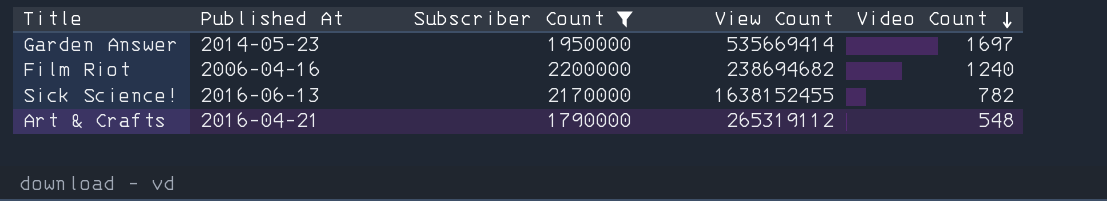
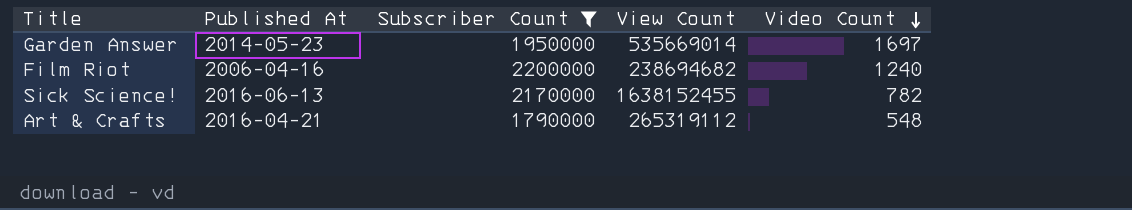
Garden Answer | View Count: 535669414 -> 535669014

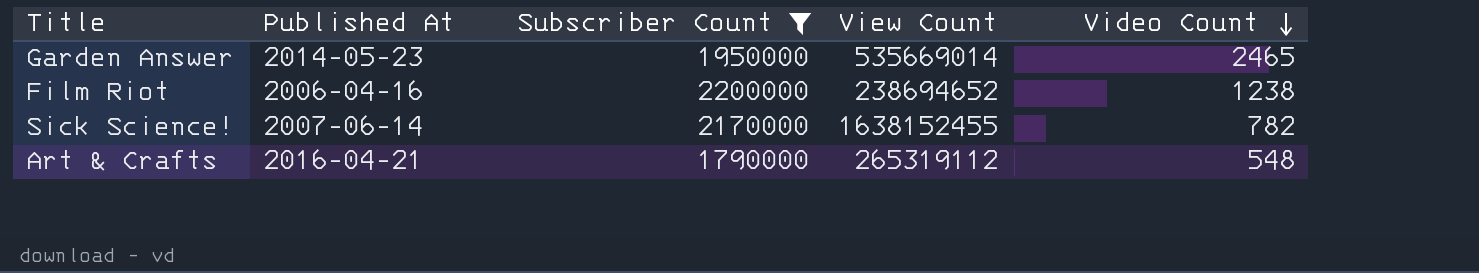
Garden Answer | Video Count: 1697 -> 2465
Film Riot | View Count: 238694682 -> 238694652
Film Riot | Video Count: 1240 -> 1238
Sick Science! | Published At: 2016-06-13 -> 2007-06-14

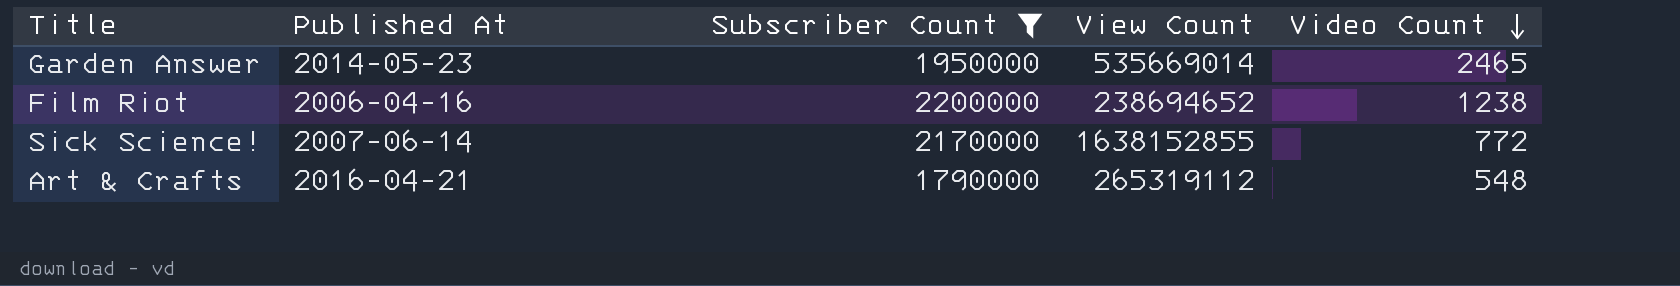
Sick Science! | View Count: 1638152455 -> 1638152855
Sick Science! | Video Count: 782 -> 772

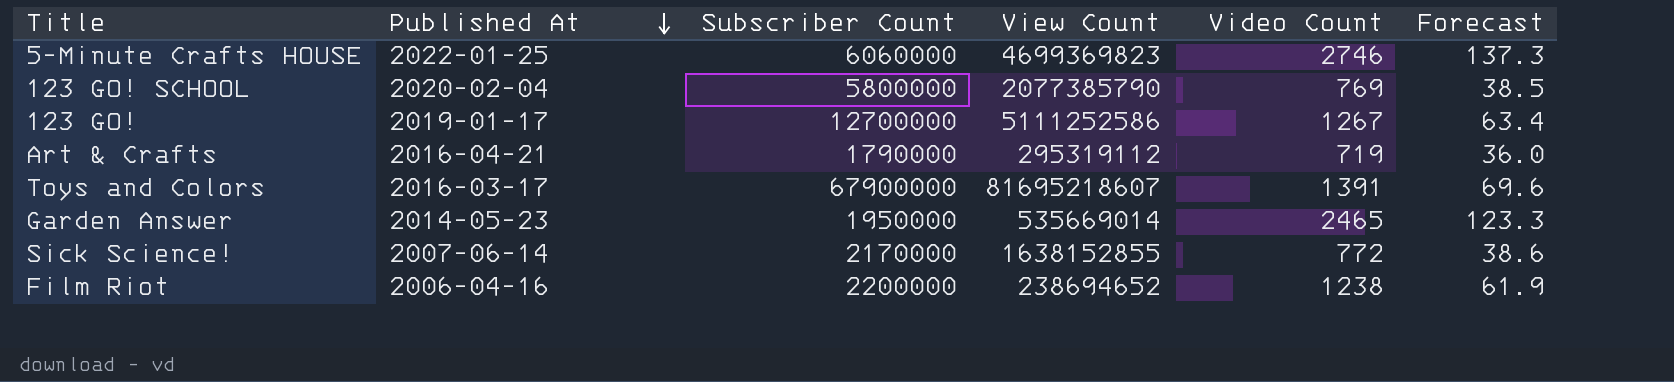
filter: Subscriber Count <= 2200000 -> none
row order: Video Count descending -> Published At descending
column Forecast | formula: none -> [Video Count] * 0.05
Art & Crafts | View Count: 265319112 -> 295319112
Art & Crafts | Video Count: 548 -> 719

